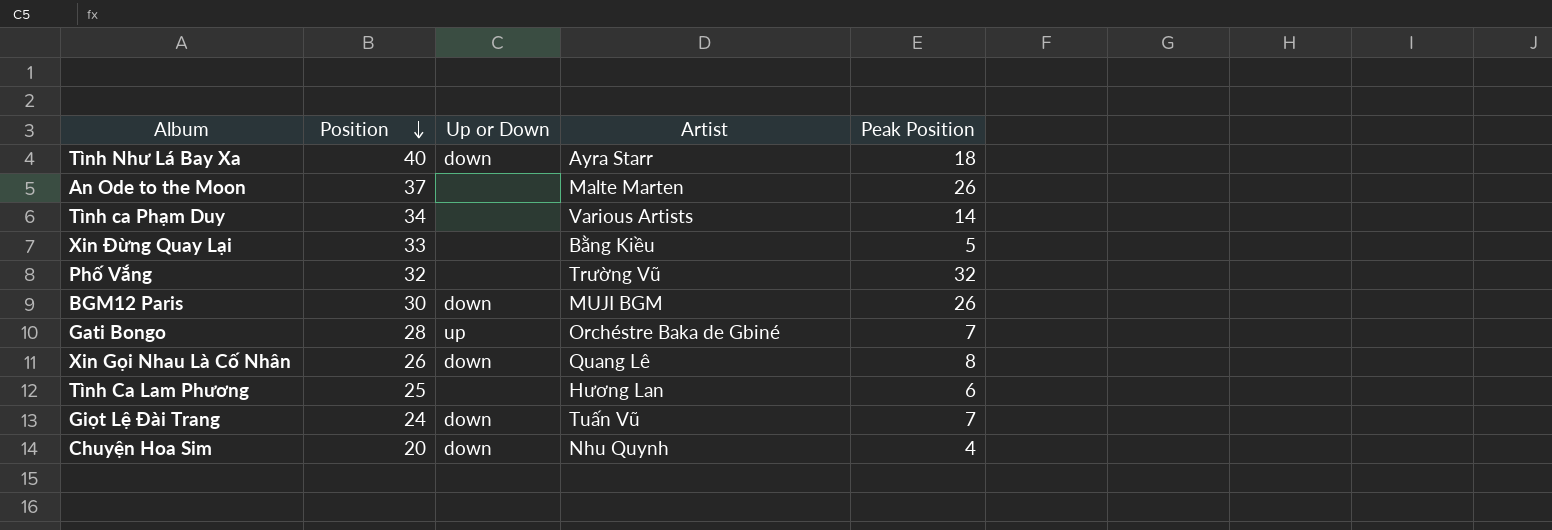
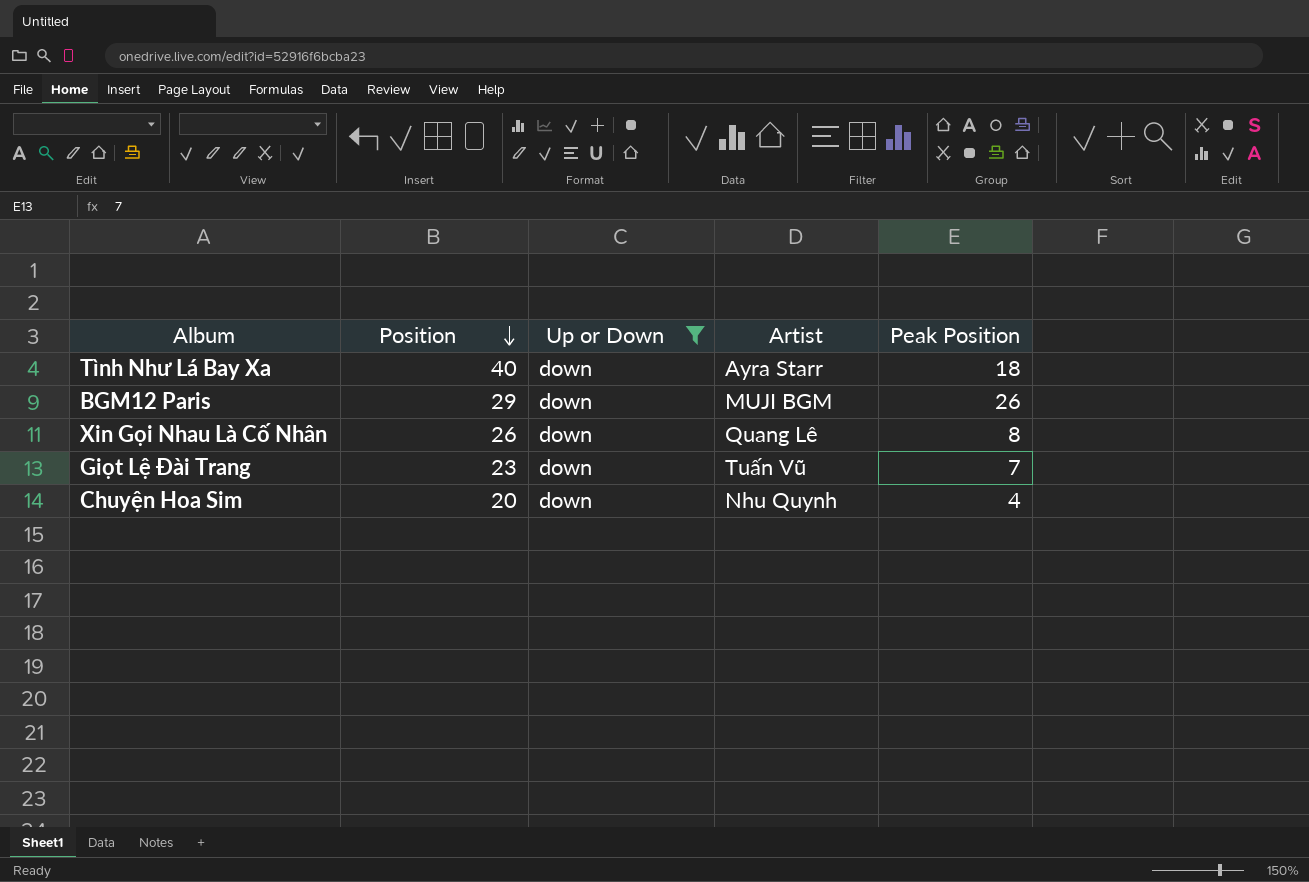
filter: none -> Up or Down = down
BGM12 Paris | Position: 30 -> 29
Giọt Lệ Đài Trang | Position: 24 -> 23

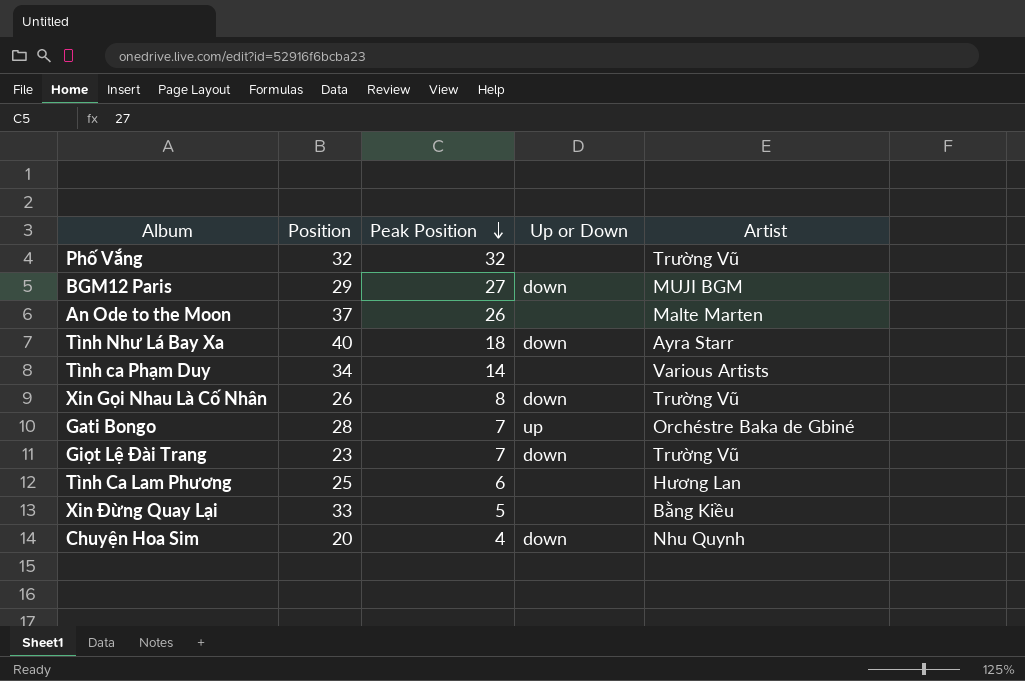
filter: Up or Down = down -> none
row order: Position descending -> Peak Position descending
column Peak Position | position: 5 -> 3
BGM12 Paris | Peak Position: 26 -> 27
Xin Gọi Nhau Là Cố Nhân | Artist: Quang Lê -> Trường Vũ
Giọt Lệ Đài Trang | Artist: Tuấn Vũ -> Trường Vũ

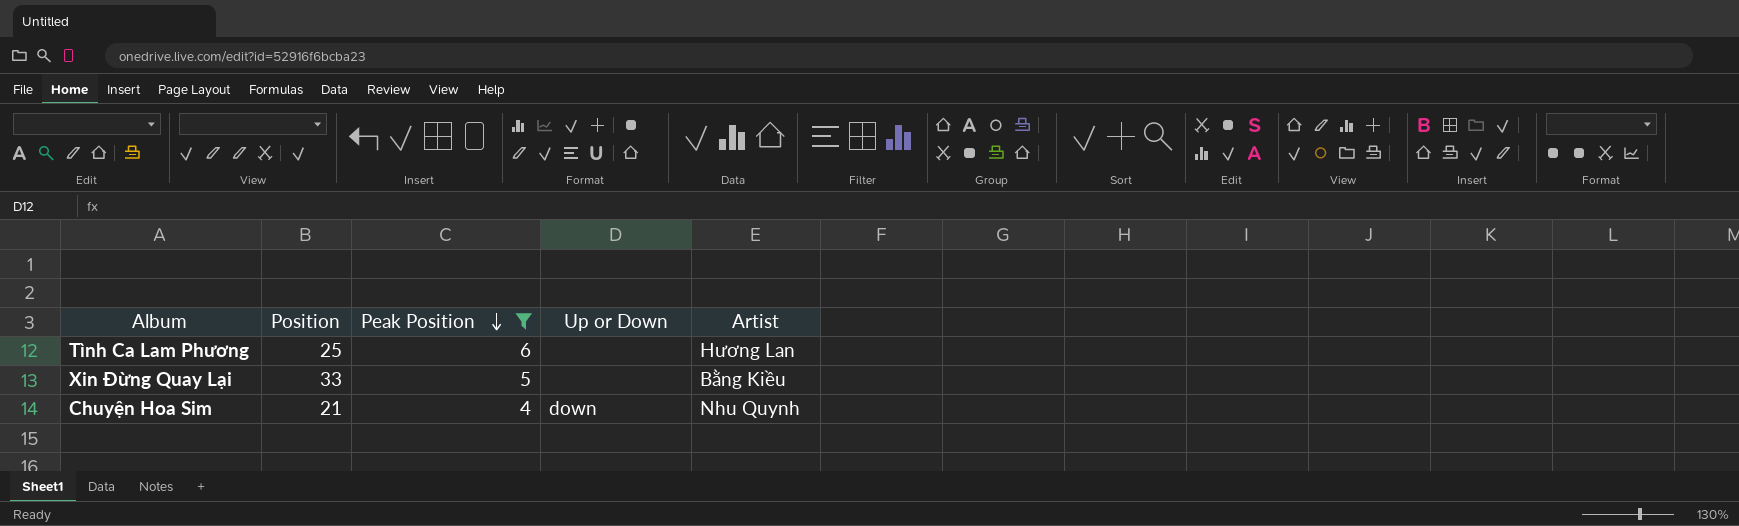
filter: none -> Peak Position <= 6
Chuyện Hoa Sim | Position: 20 -> 21

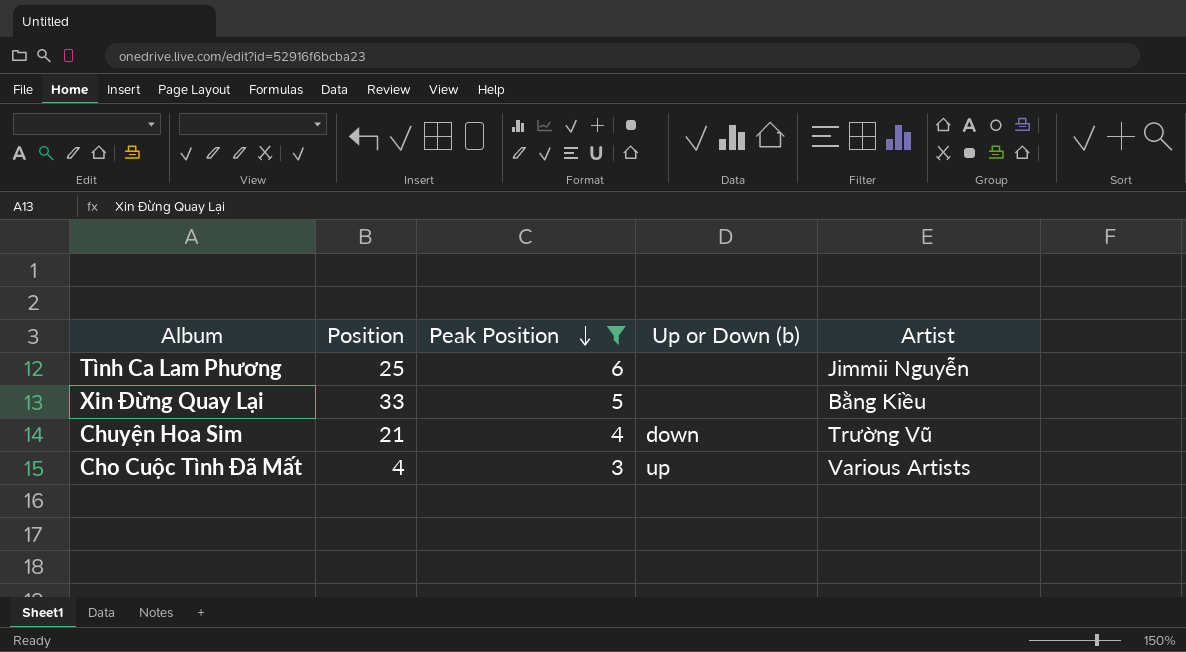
column name: Up or Down -> Up or Down (b)
Tình Ca Lam Phương | Artist: Hương Lan -> Jimmii Nguyễn
Chuyện Hoa Sim | Artist: Nhu Quynh -> Trường Vũ
row Cho Cuộc Tình Đã Mất: none -> 4 | 3 | up | Various Artists

